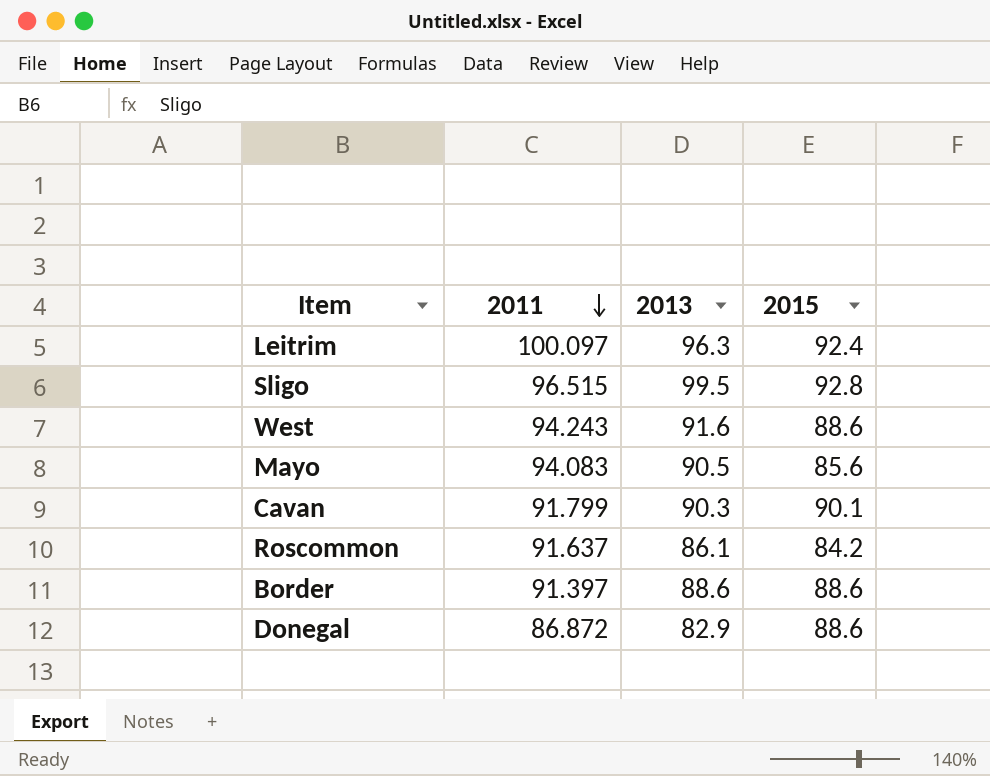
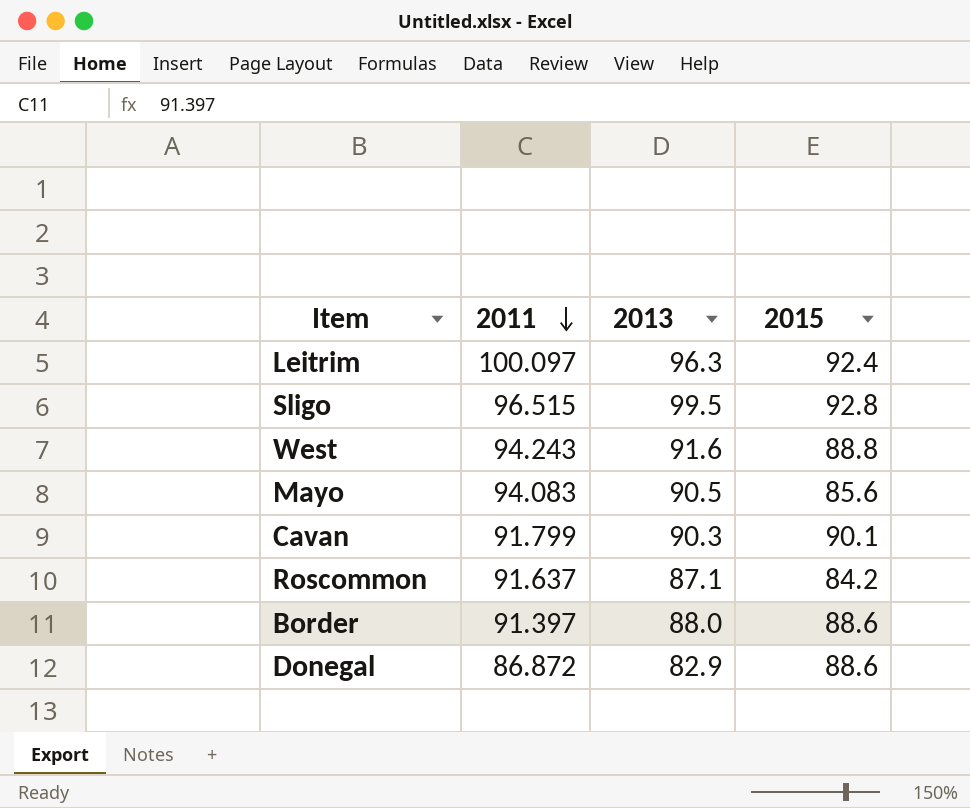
West | 2015: 88.6 -> 88.8
Roscommon | 2013: 86.1 -> 87.1
Border | 2013: 88.6 -> 88.0

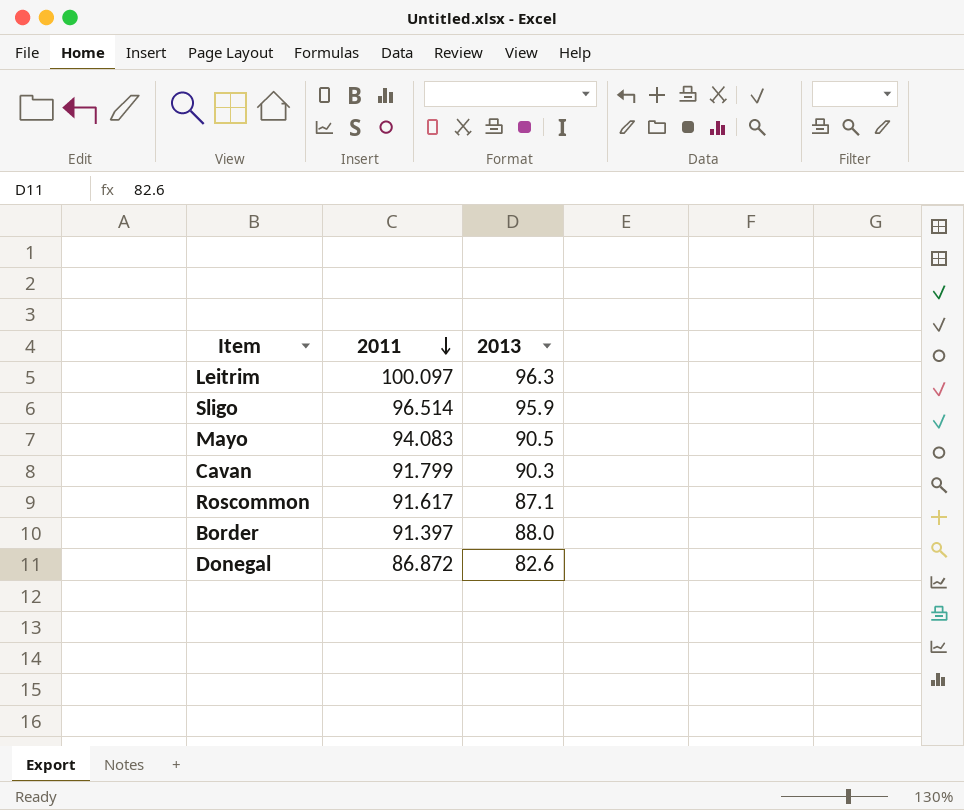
column 2015 | position: 4 -> none
row West: 94.243 | 91.6 | 88.8 -> none
Sligo | 2011: 96.515 -> 96.514
Sligo | 2013: 99.5 -> 95.9
Roscommon | 2011: 91.637 -> 91.617
Donegal | 2013: 82.9 -> 82.6

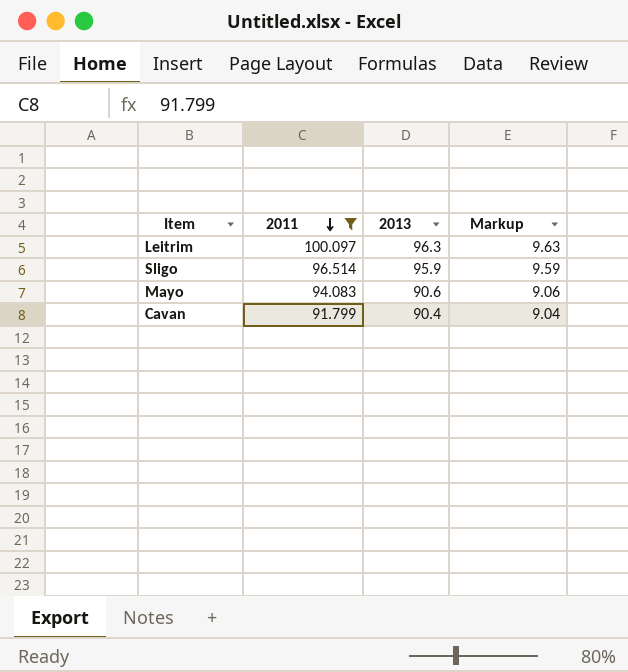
filter: none -> 2011 >= 91.799
column Markup | formula: none -> [2013] * 0.1
Mayo | 2013: 90.5 -> 90.6
Cavan | 2013: 90.3 -> 90.4

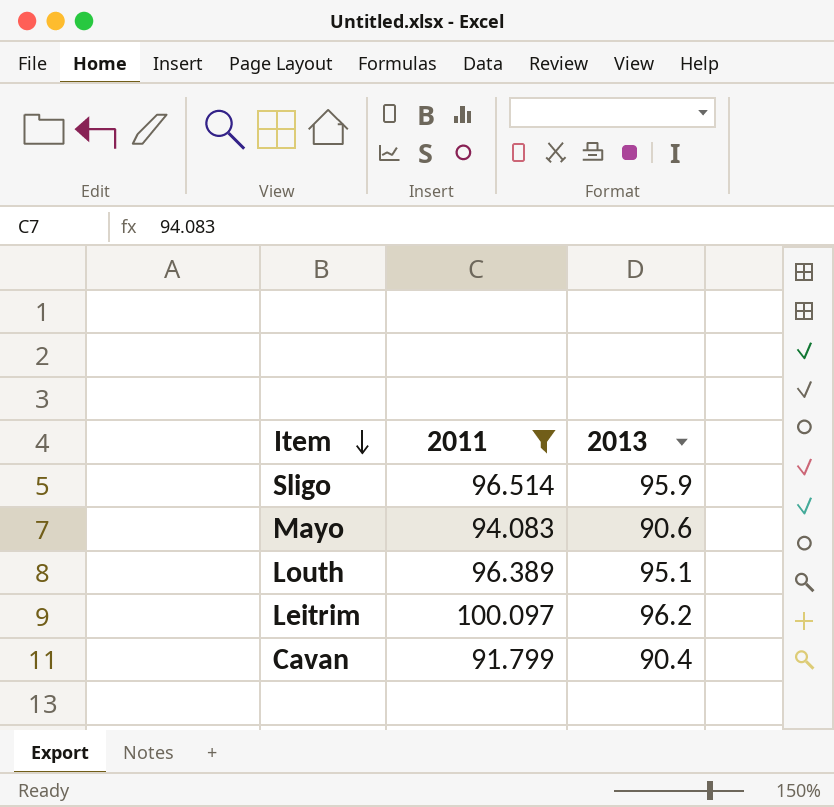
row order: 2011 descending -> Item descending
column Markup | formula: [2013] * 0.1 -> none
row Louth: none -> 96.389 | 95.1
Leitrim | 2013: 96.3 -> 96.2

